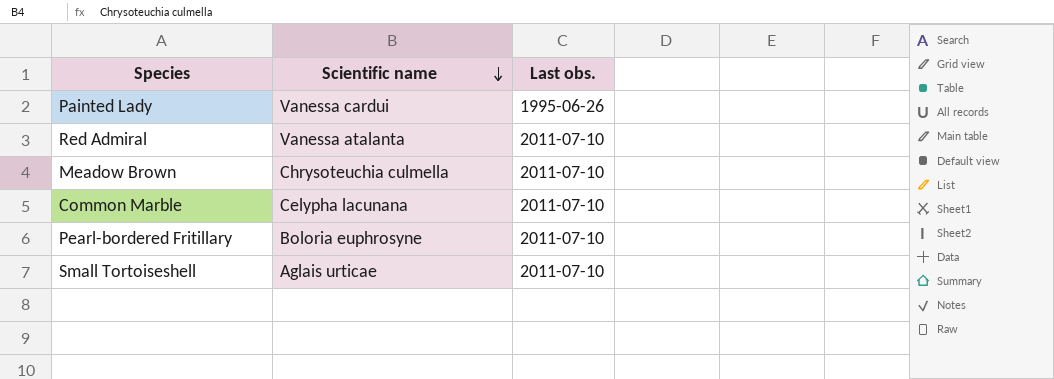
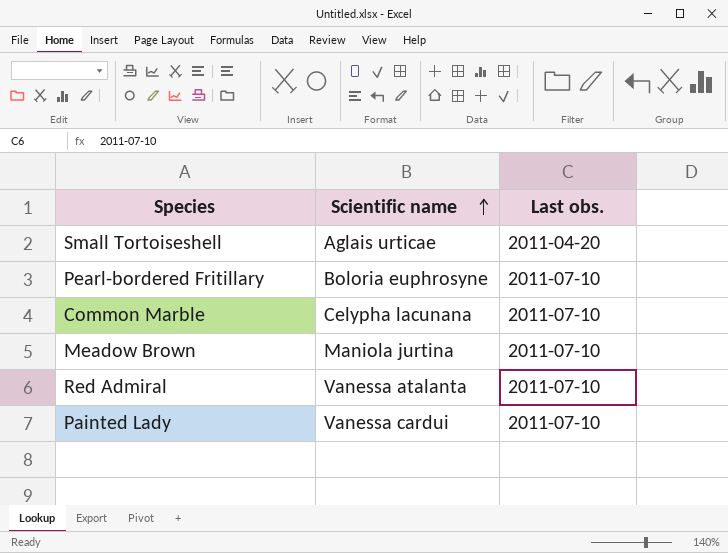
row order: Scientific name descending -> Scientific name ascending
Small Tortoiseshell | Last obs.: 2011-07-10 -> 2011-04-20
Meadow Brown | Scientific name: Chrysoteuchia culmella -> Maniola jurtina
Painted Lady | Last obs.: 1995-06-26 -> 2011-07-10

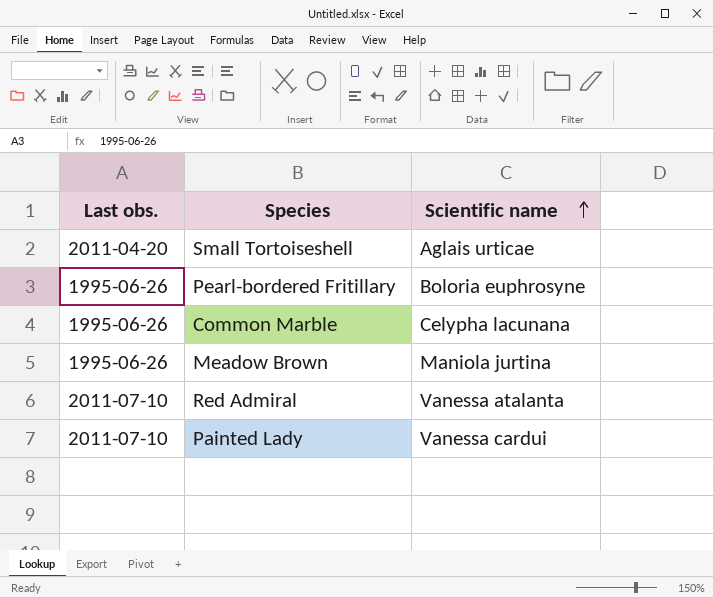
column Last obs. | position: 3 -> 1
Pearl-bordered Fritillary | Last obs.: 2011-07-10 -> 1995-06-26
Common Marble | Last obs.: 2011-07-10 -> 1995-06-26
Meadow Brown | Last obs.: 2011-07-10 -> 1995-06-26

